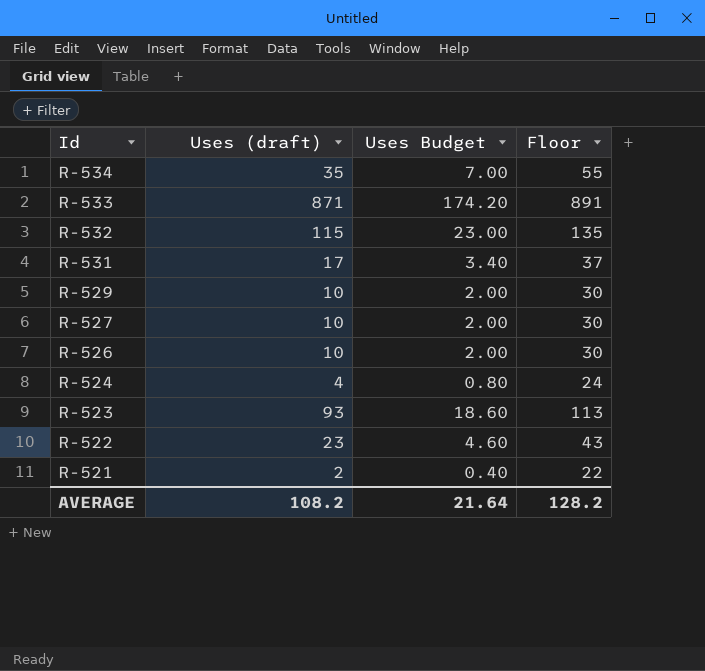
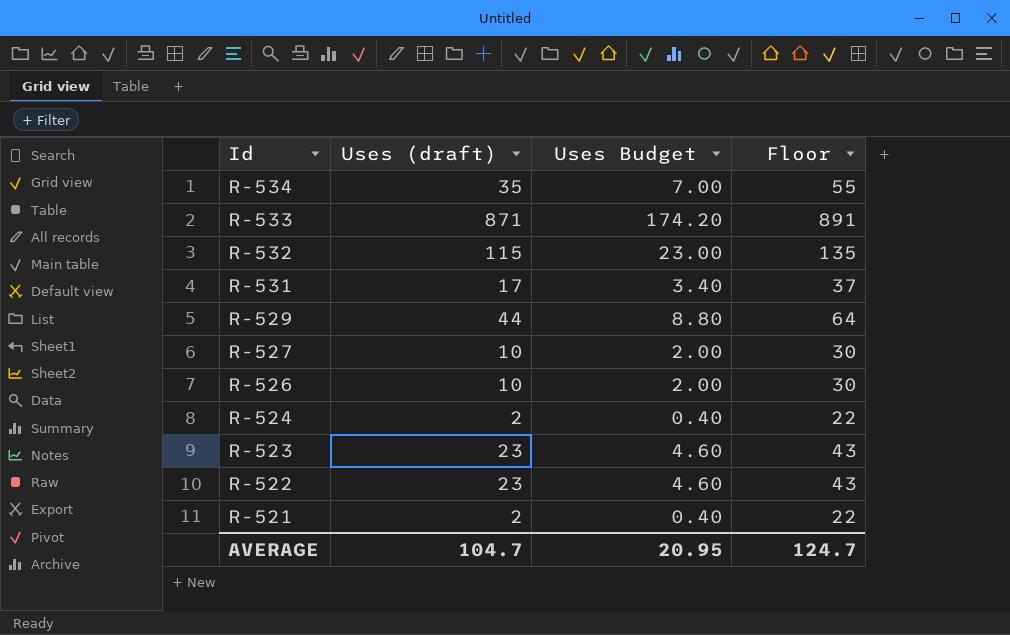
R-529 | Uses (draft): 10 -> 44
R-529 | Uses Budget: 2.00 -> 8.80
R-529 | Floor: 30 -> 64
R-524 | Uses (draft): 4 -> 2
R-524 | Uses Budget: 0.80 -> 0.40
R-524 | Floor: 24 -> 22
R-523 | Uses (draft): 93 -> 23
R-523 | Uses Budget: 18.60 -> 4.60
R-523 | Floor: 113 -> 43
AVERAGE | Uses (draft): 108.2 -> 104.7
AVERAGE | Uses Budget: 21.64 -> 20.95
AVERAGE | Floor: 128.2 -> 124.7

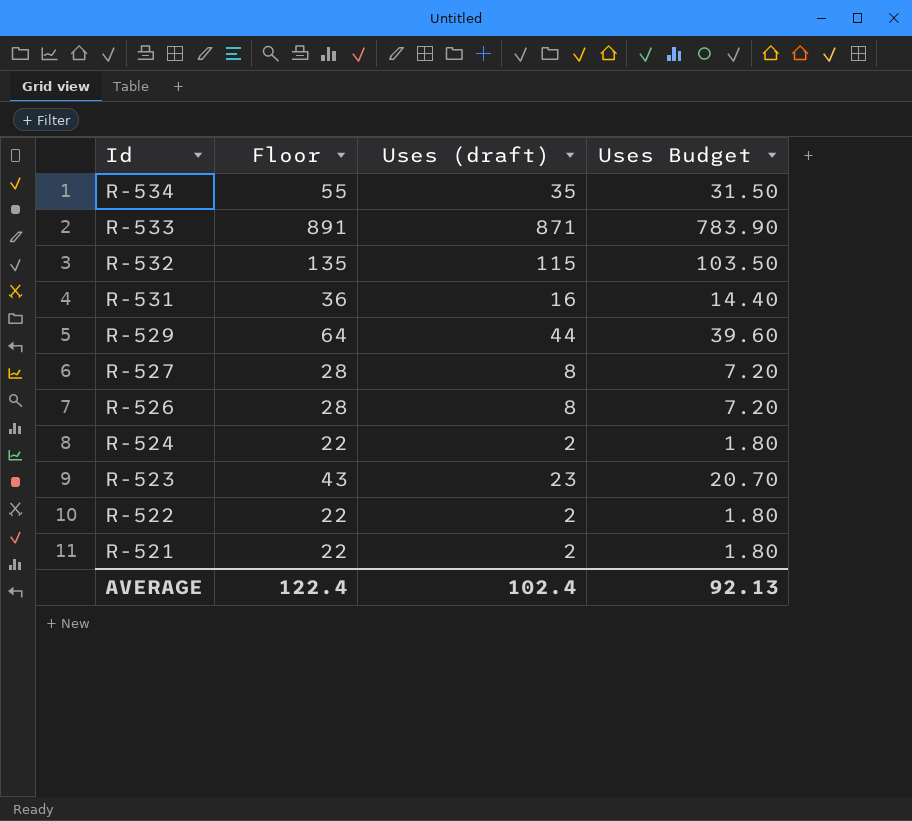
column Floor | position: 4 -> 2
column Uses Budget | formula: [Uses (draft)] * 0.2 -> [Uses (draft)] * 0.9
R-531 | Floor: 37 -> 36
R-531 | Uses (draft): 17 -> 16
R-527 | Floor: 30 -> 28
R-527 | Uses (draft): 10 -> 8
R-526 | Floor: 30 -> 28
R-526 | Uses (draft): 10 -> 8
R-522 | Floor: 43 -> 22
R-522 | Uses (draft): 23 -> 2
AVERAGE | Floor: 124.7 -> 122.4
AVERAGE | Uses (draft): 104.7 -> 102.4
AVERAGE | Uses Budget: 20.95 -> 92.13

